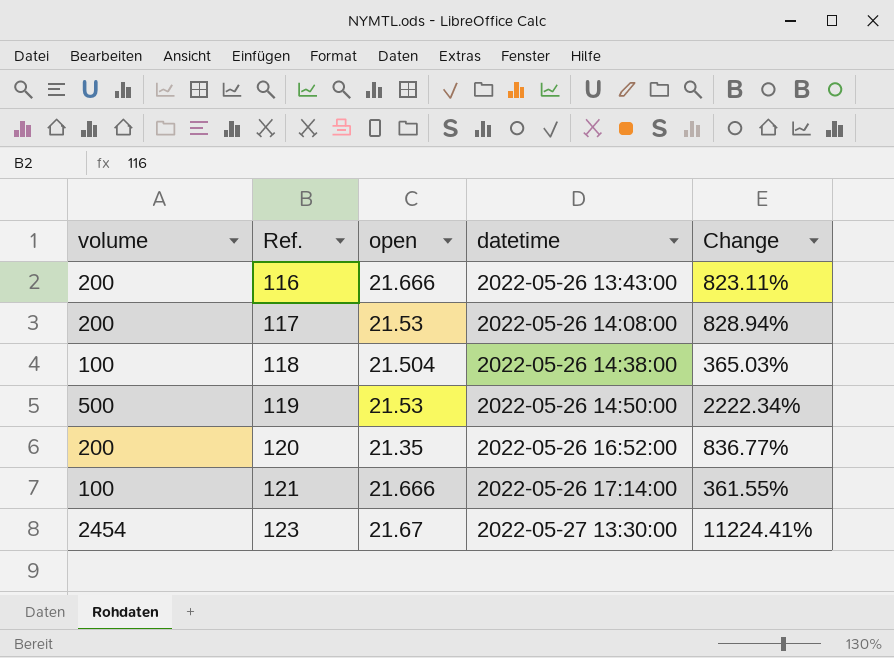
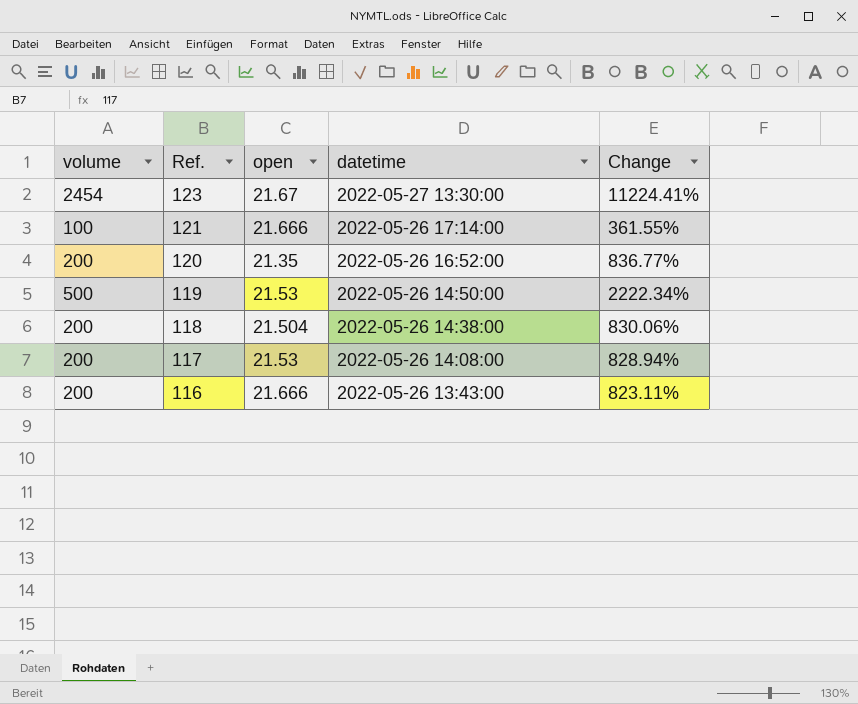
row order: Ref. ascending -> Ref. descending
118 | volume: 100 -> 200
118 | Change: 365.03% -> 830.06%

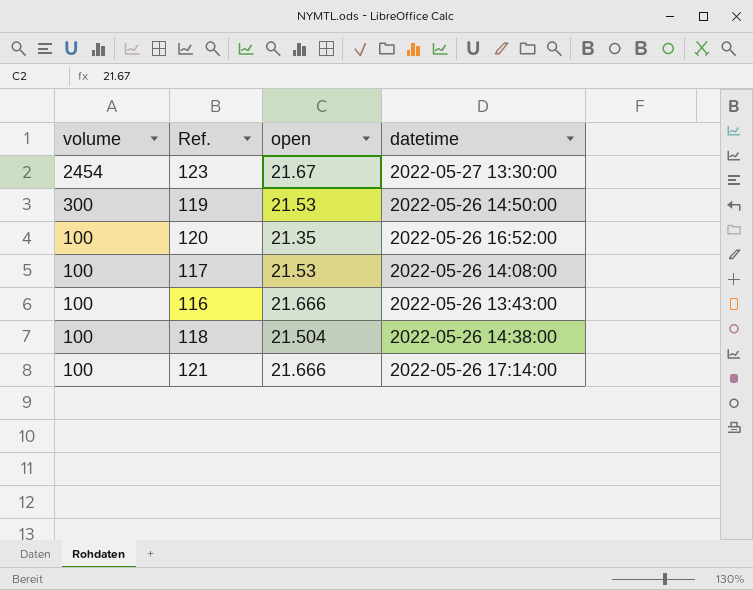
row order: Ref. descending -> volume descending
column Change | formula: ([volume] - [open]) / [open] -> none
119 | volume: 500 -> 300
120 | volume: 200 -> 100
117 | volume: 200 -> 100
116 | volume: 200 -> 100
118 | volume: 200 -> 100

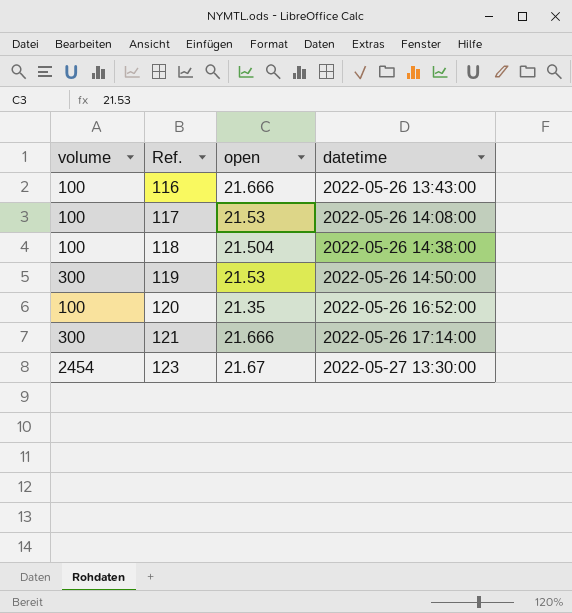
row order: volume descending -> Ref. ascending
121 | volume: 100 -> 300

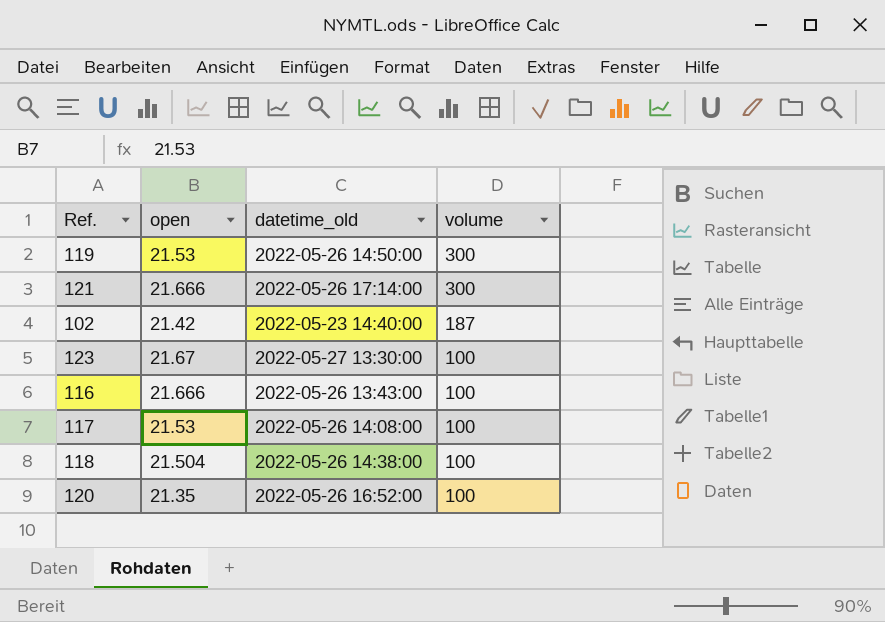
row order: Ref. ascending -> volume descending
column name: datetime -> datetime_old
column volume | position: 1 -> 4
row 102: none -> 21.42 | 2022-05-23 14:40:00 | 187
123 | volume: 2454 -> 100

